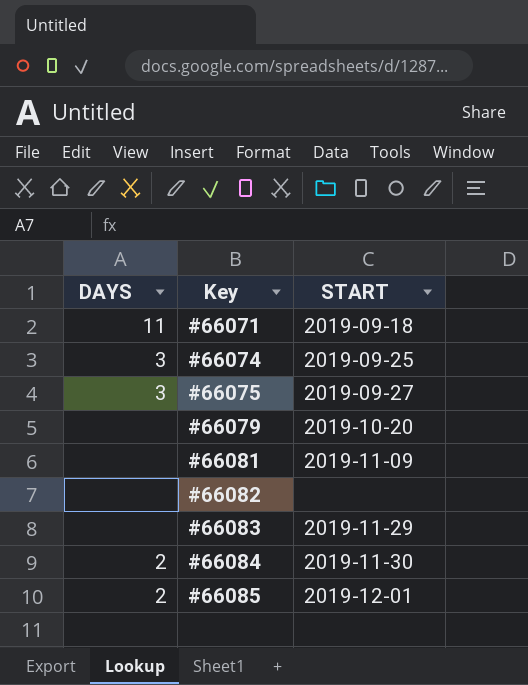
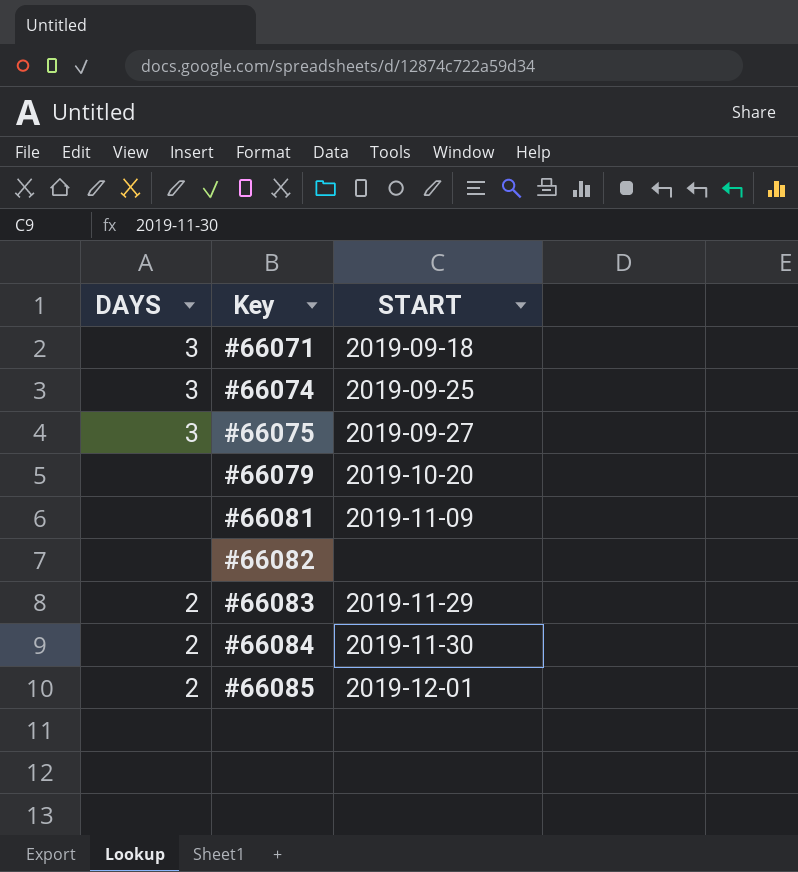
#66071 | DAYS: 11 -> 3
#66083 | DAYS: none -> 2

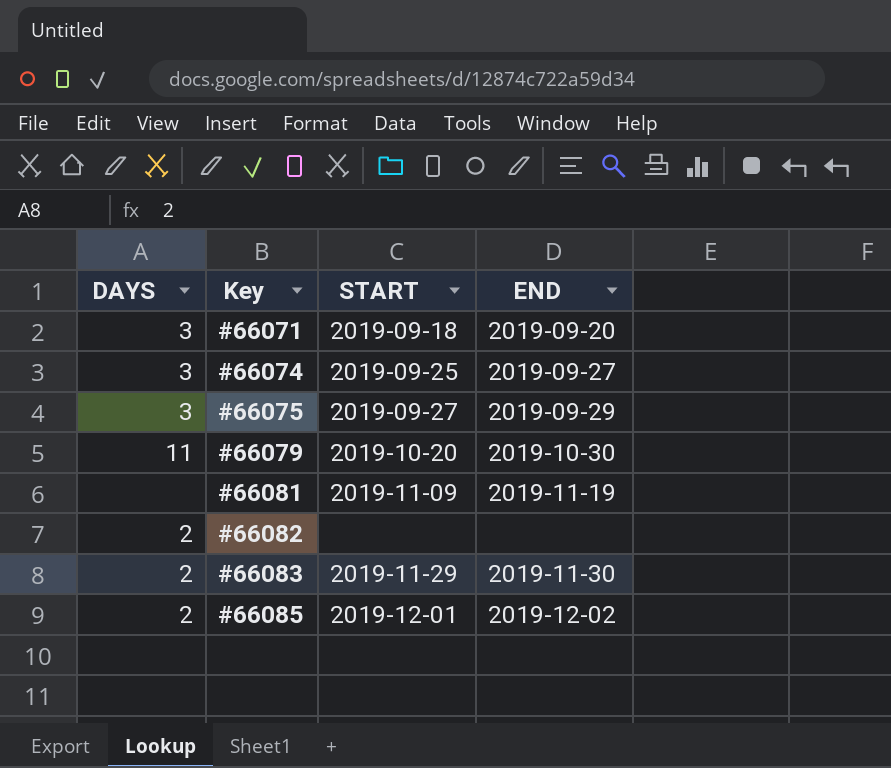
column END | position: none -> 4
row #66084: 2 | 2019-11-30 -> none
#66079 | DAYS: none -> 11
#66082 | DAYS: none -> 2

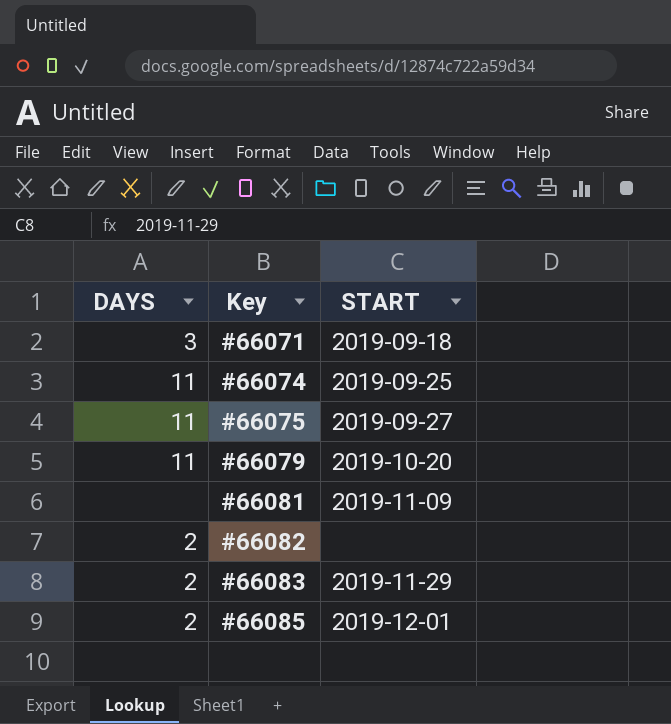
column END | position: 4 -> none
#66074 | DAYS: 3 -> 11
#66075 | DAYS: 3 -> 11

